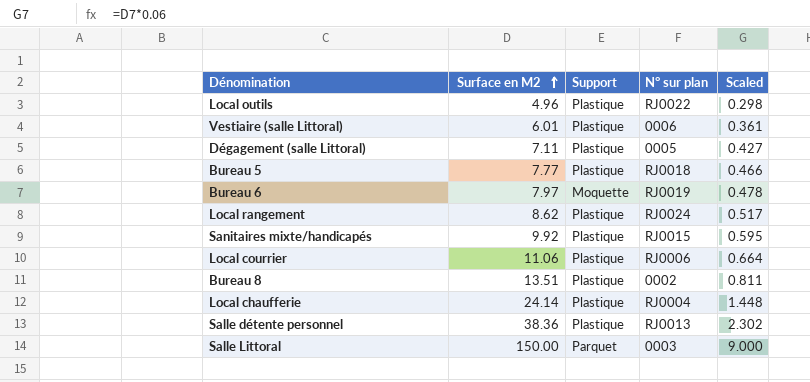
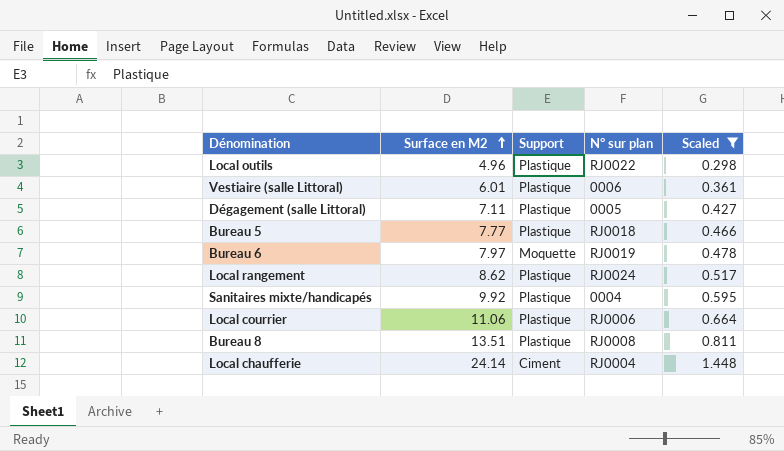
filter: none -> Scaled <= 1.448
Sanitaires mixte/handicapés | N° sur plan: RJ0015 -> 0004
Bureau 8 | N° sur plan: 0002 -> RJ0008
Local chaufferie | Support: Plastique -> Ciment

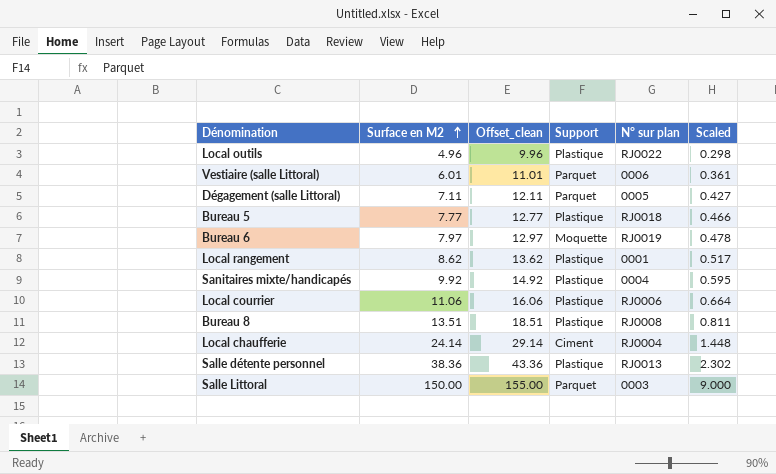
filter: Scaled <= 1.448 -> none
column Offset_clean | formula: none -> [Surface en M2] + 5
Vestiaire (salle Littoral) | Support: Plastique -> Parquet
Dégagement (salle Littoral) | Support: Plastique -> Parquet
Local rangement | N° sur plan: RJ0024 -> 0001

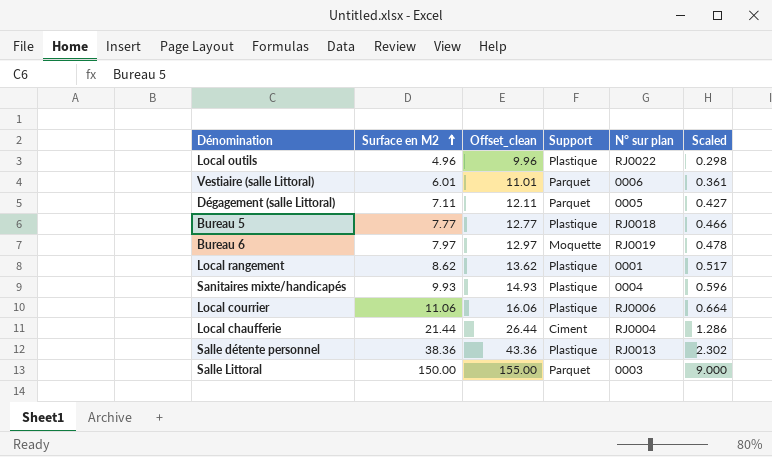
row Bureau 8: 13.51 | 18.51 | Plastique | RJ0008 | 0.811 -> none
Sanitaires mixte/handicapés | Surface en M2: 9.92 -> 9.93
Sanitaires mixte/handicapés | Offset_clean: 14.92 -> 14.93
Sanitaires mixte/handicapés | Scaled: 0.595 -> 0.596
Local chaufferie | Surface en M2: 24.14 -> 21.44
Local chaufferie | Offset_clean: 29.14 -> 26.44
Local chaufferie | Scaled: 1.448 -> 1.286

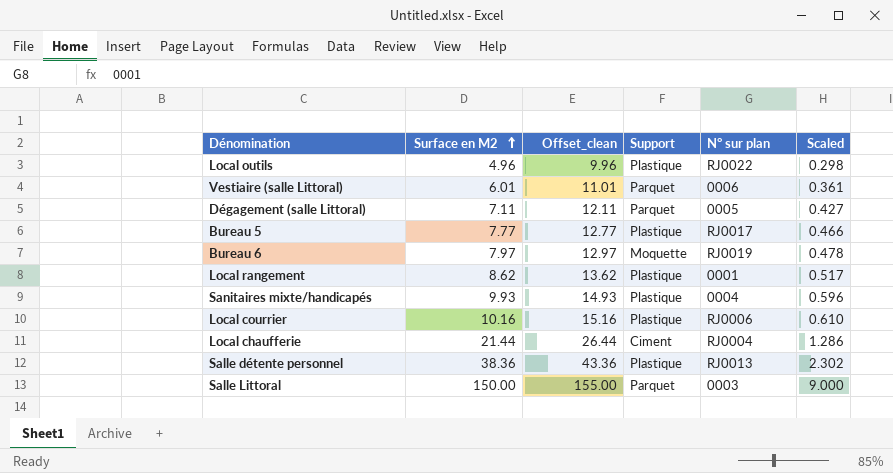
Bureau 5 | N° sur plan: RJ0018 -> RJ0017
Local courrier | Surface en M2: 11.06 -> 10.16
Local courrier | Offset_clean: 16.06 -> 15.16
Local courrier | Scaled: 0.664 -> 0.610

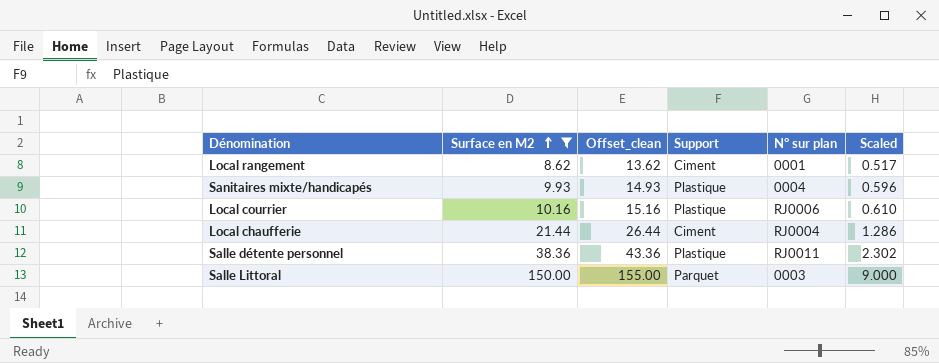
filter: none -> Surface en M2 >= 8.62
Local rangement | Support: Plastique -> Ciment
Salle détente personnel | N° sur plan: RJ0013 -> RJ0011

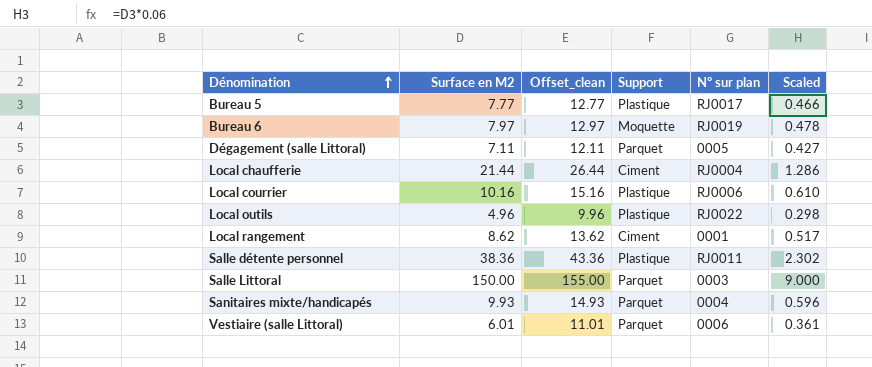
filter: Surface en M2 >= 8.62 -> none
row order: Surface en M2 ascending -> Dénomination ascending
Sanitaires mixte/handicapés | Support: Plastique -> Parquet

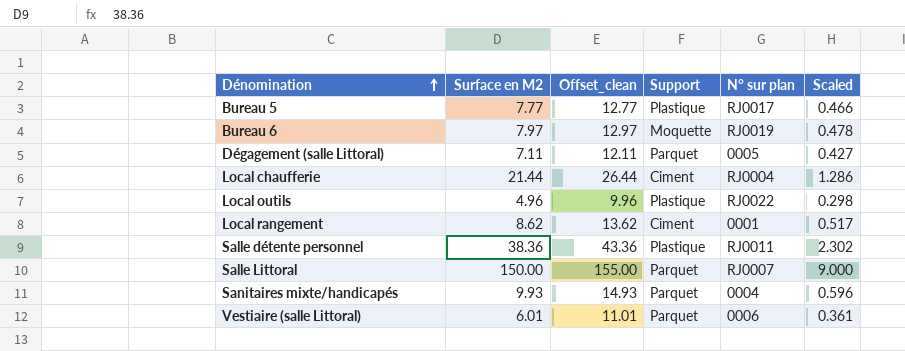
row Local courrier: 10.16 | 15.16 | Plastique | RJ0006 | 0.610 -> none
Salle Littoral | N° sur plan: 0003 -> RJ0007

